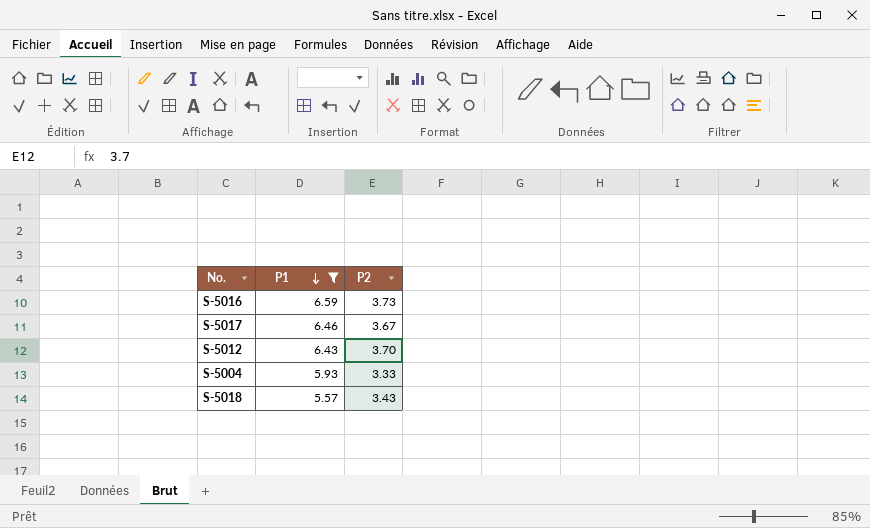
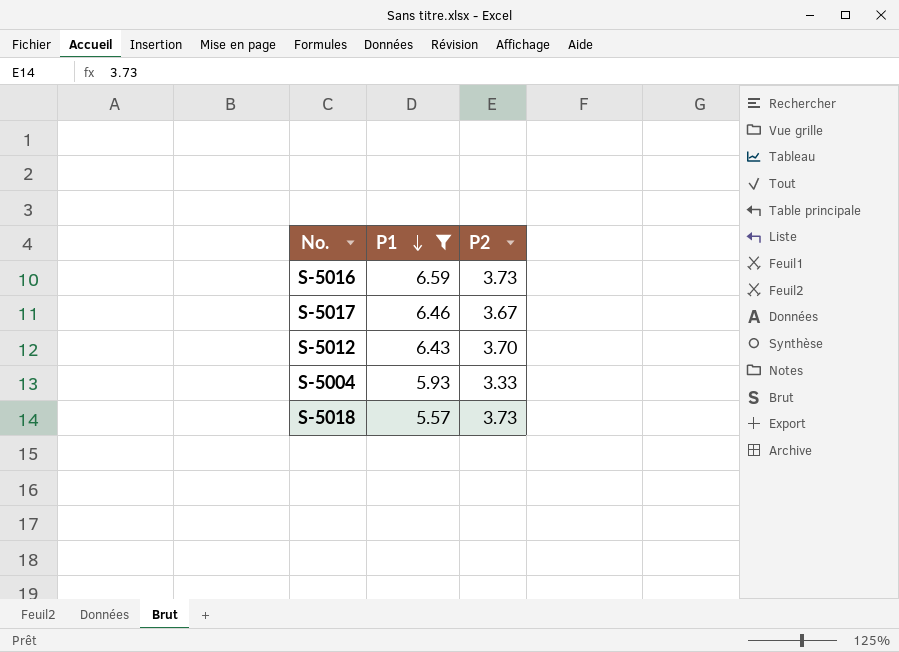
S-5018 | P2: 3.43 -> 3.73

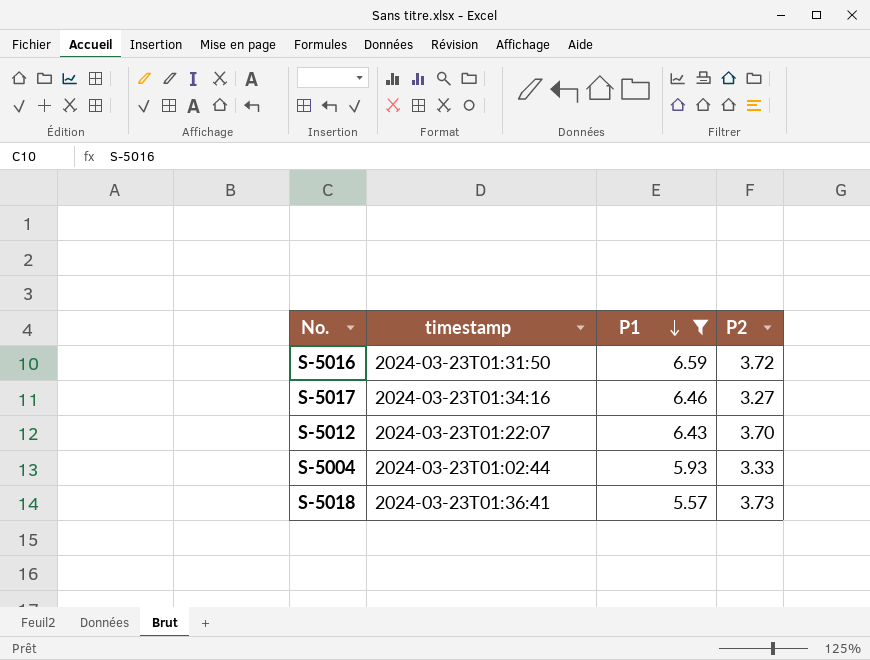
column timestamp | position: none -> 2
S-5016 | P2: 3.73 -> 3.72
S-5017 | P2: 3.67 -> 3.27

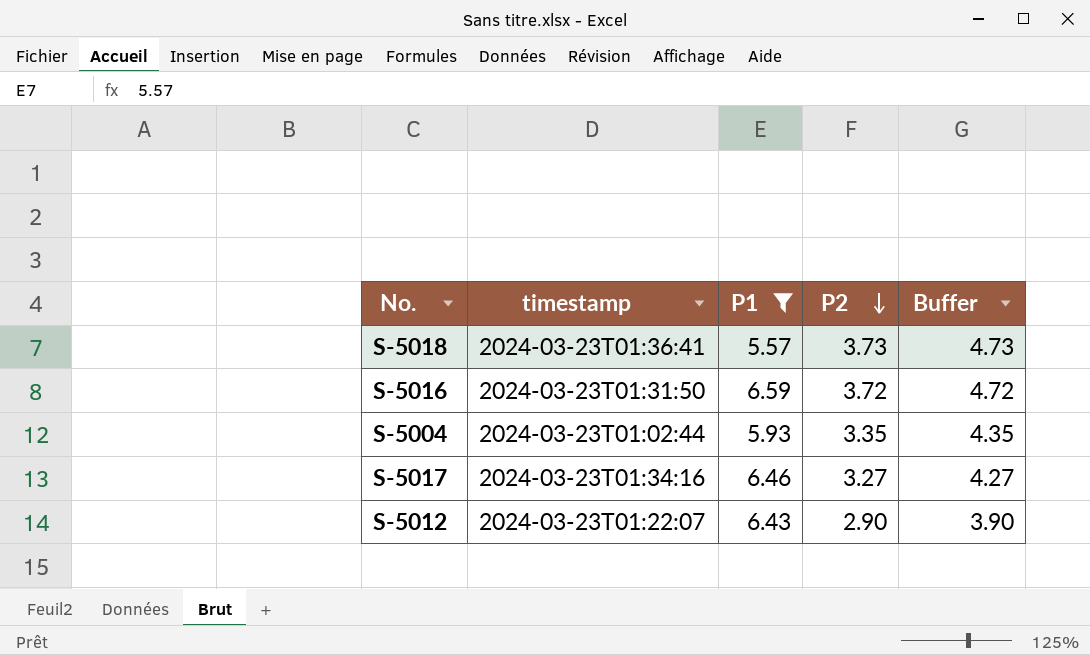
row order: P1 descending -> P2 descending
column Buffer | formula: none -> [P2] + 1
S-5004 | P2: 3.33 -> 3.35
S-5012 | P2: 3.70 -> 2.90

